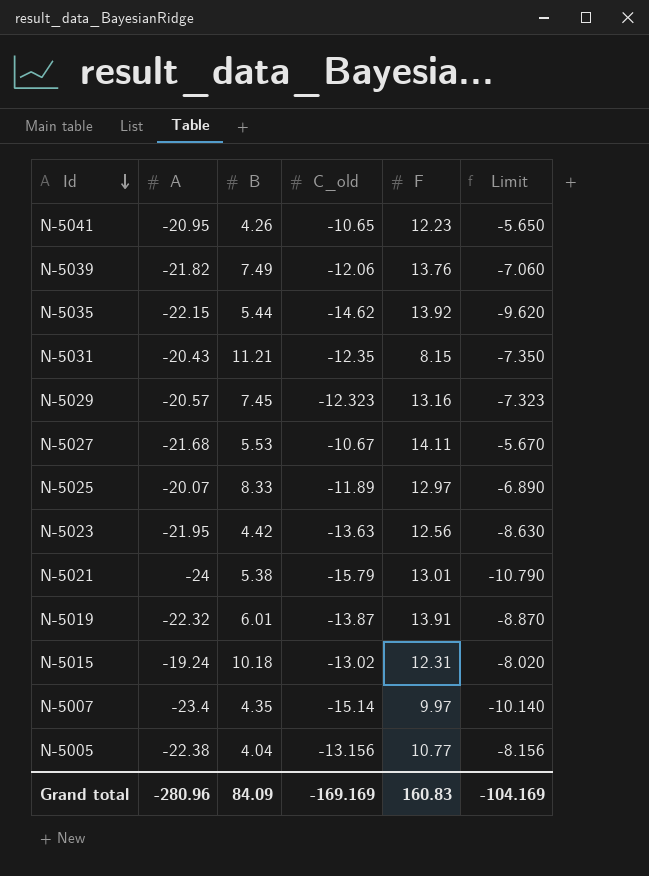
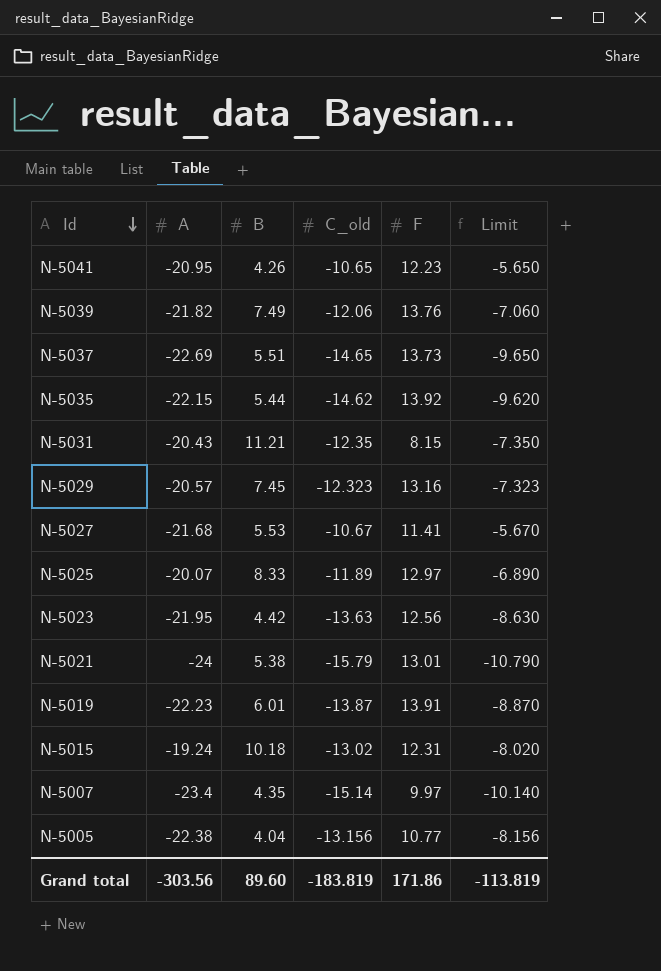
row N-5037: none -> -22.69 | 5.51 | -14.65 | 13.73 | -9.650
N-5027 | F: 14.11 -> 11.41
N-5019 | A: -22.32 -> -22.23
Grand total | A: -280.96 -> -303.56
Grand total | B: 84.09 -> 89.60
Grand total | C_old: -169.169 -> -183.819
Grand total | F: 160.83 -> 171.86
Grand total | Limit: -104.169 -> -113.819

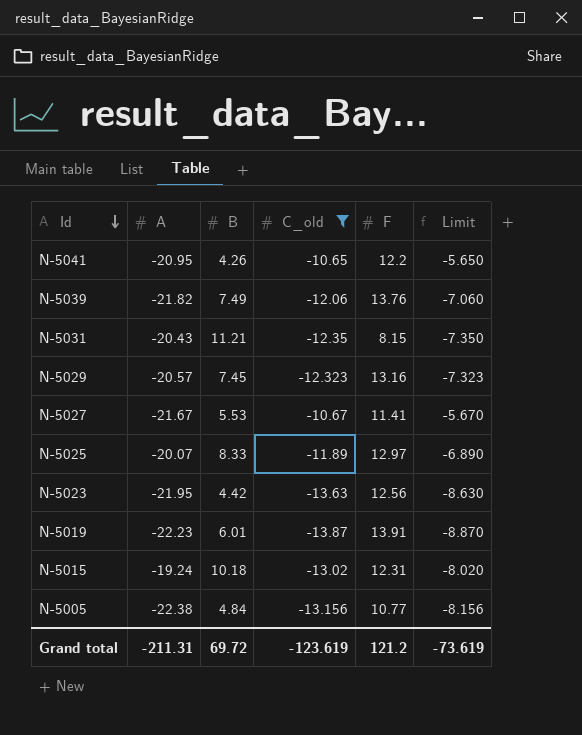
filter: none -> C_old >= -13.87
N-5041 | F: 12.23 -> 12.2
N-5027 | A: -21.68 -> -21.67
N-5005 | B: 4.04 -> 4.84
Grand total | A: -303.56 -> -211.31
Grand total | B: 89.60 -> 69.72
Grand total | C_old: -183.819 -> -123.619
Grand total | F: 171.86 -> 121.2
Grand total | Limit: -113.819 -> -73.619

